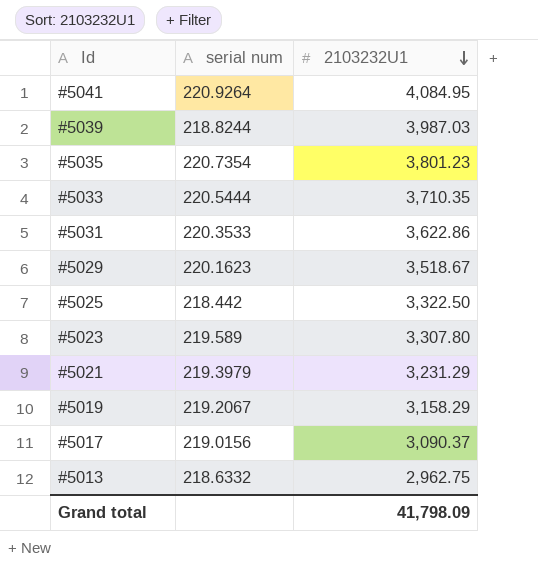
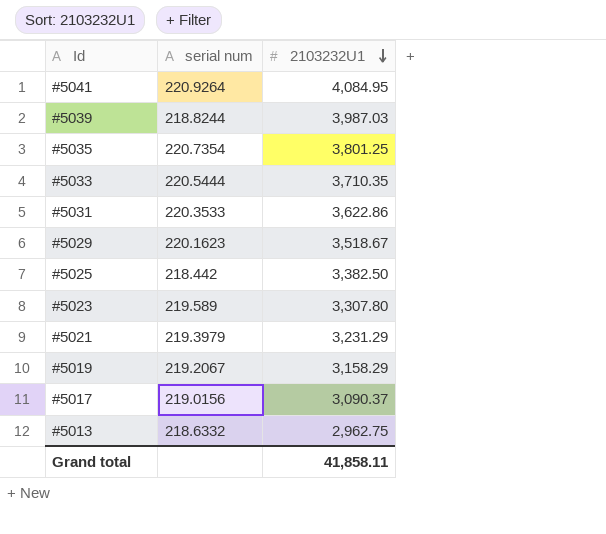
#5035 | 2103232U1: 3,801.23 -> 3,801.25
#5025 | 2103232U1: 3,322.50 -> 3,382.50
Grand total | 2103232U1: 41,798.09 -> 41,858.11

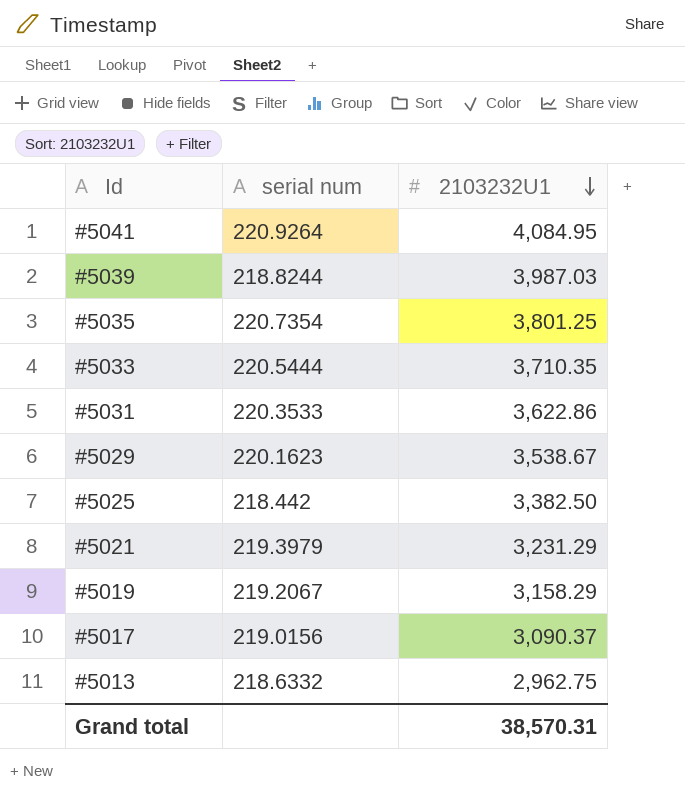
row #5023: 219.589 | 3,307.80 -> none
#5029 | 2103232U1: 3,518.67 -> 3,538.67
Grand total | 2103232U1: 41,858.11 -> 38,570.31

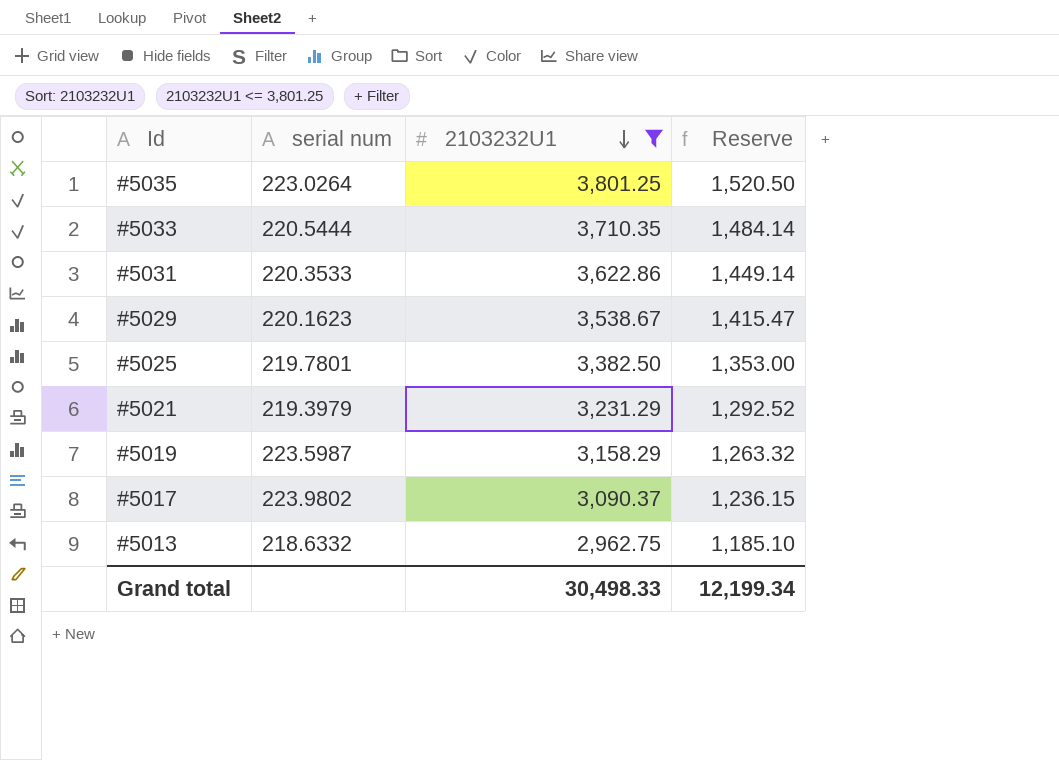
filter: none -> 2103232U1 <= 3,801.25
column Reserve | formula: none -> [2103232U1] * 0.4
#5035 | serial num: 220.7354 -> 223.0264
#5025 | serial num: 218.442 -> 219.7801
#5019 | serial num: 219.2067 -> 223.5987
#5017 | serial num: 219.0156 -> 223.9802
Grand total | 2103232U1: 38,570.31 -> 30,498.33

